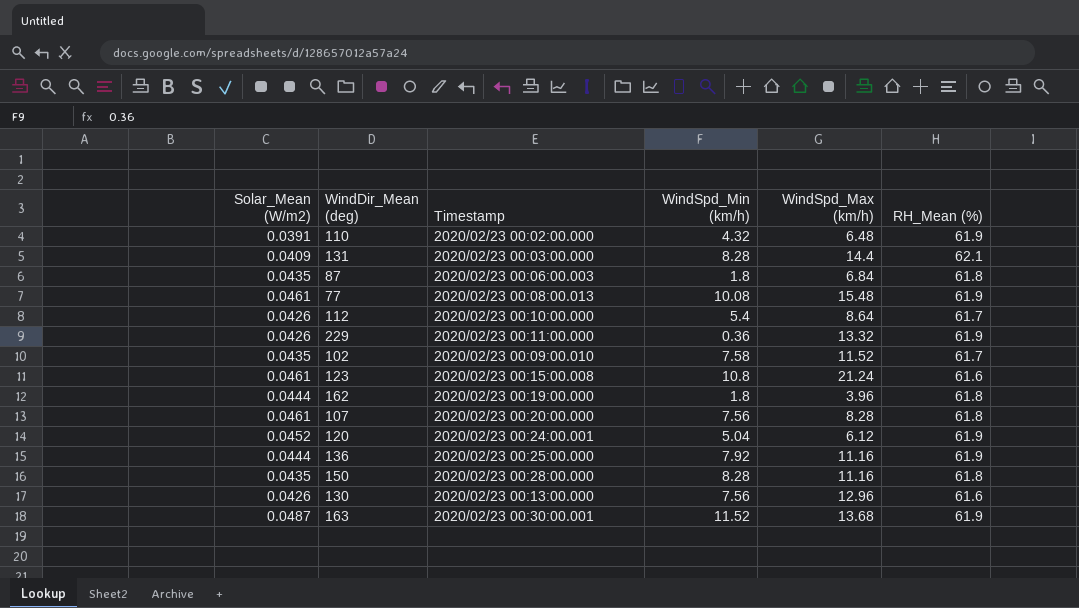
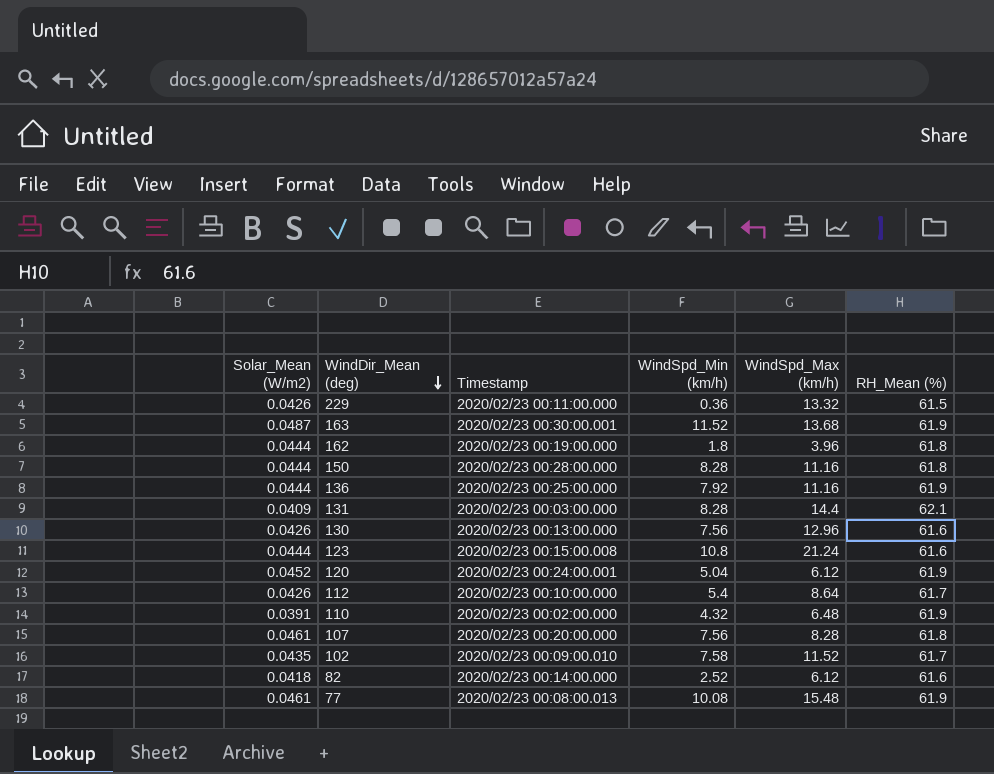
row order: none -> WindDir_Mean (deg) descending
row 87: 0.0435 | 2020/02/23 00:06:00.003 | 1.8 | 6.84 | 61.8 -> none
229 | RH_Mean (%): 61.9 -> 61.5
150 | Solar_Mean (W/m2): 0.0435 -> 0.0444
123 | Solar_Mean (W/m2): 0.0461 -> 0.0444
row 82: none -> 0.0418 | 2020/02/23 00:14:00.000 | 2.52 | 6.12 | 61.6

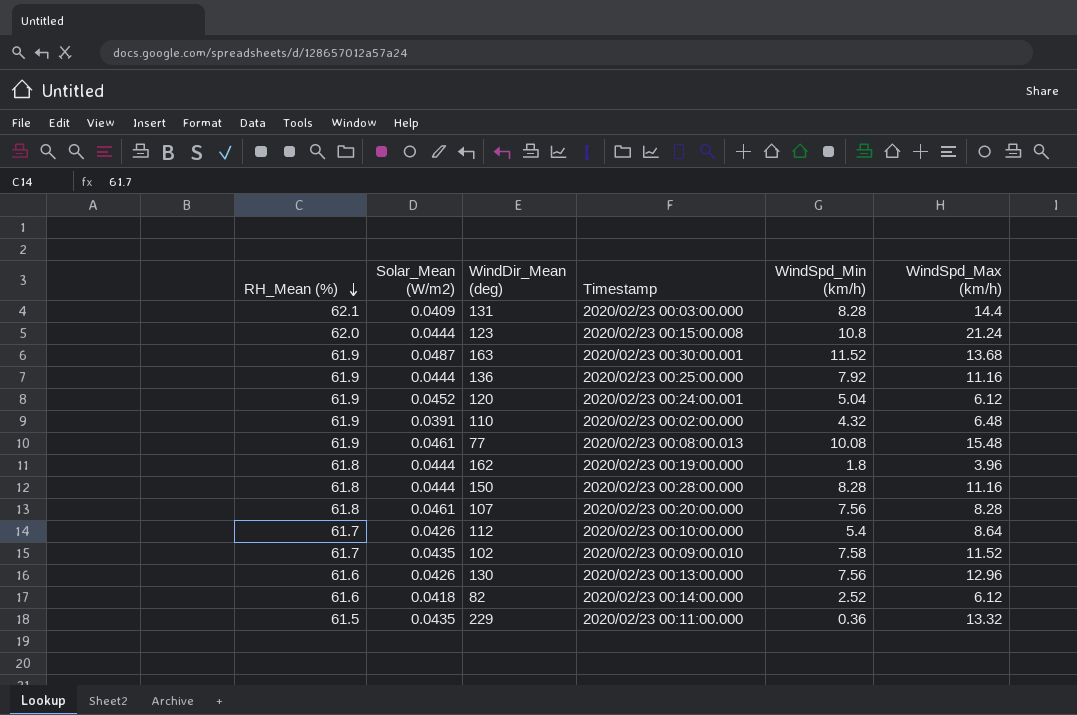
row order: WindDir_Mean (deg) descending -> RH_Mean (%) descending
column RH_Mean (%) | position: 6 -> 1
123 | RH_Mean (%): 61.6 -> 62.0
229 | Solar_Mean (W/m2): 0.0426 -> 0.0435

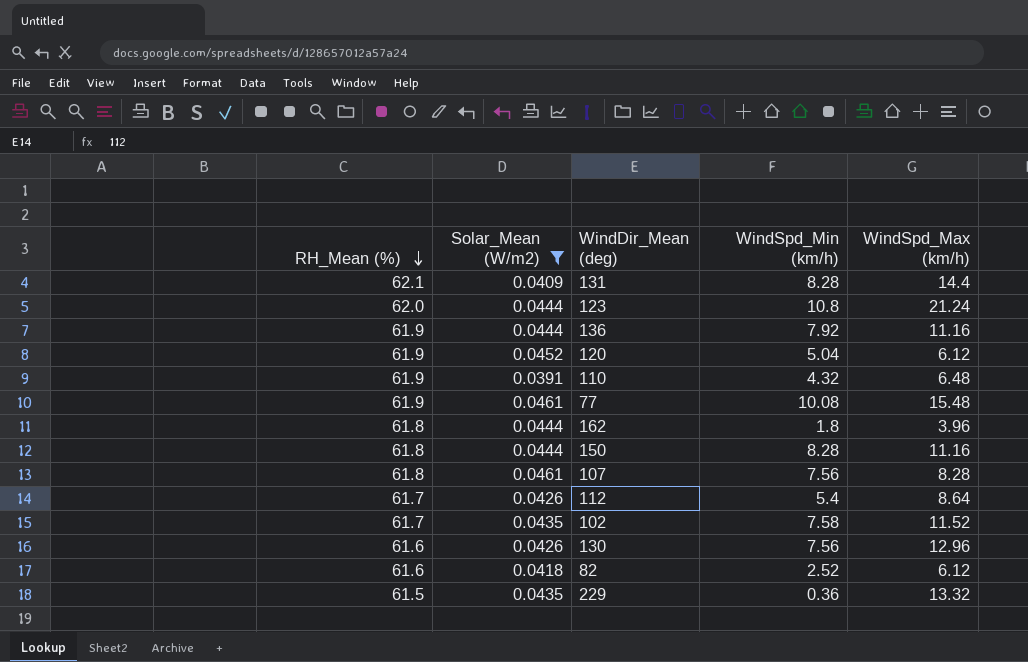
filter: none -> Solar_Mean (W/m2) != 0.0487
column Timestamp | position: 4 -> none

